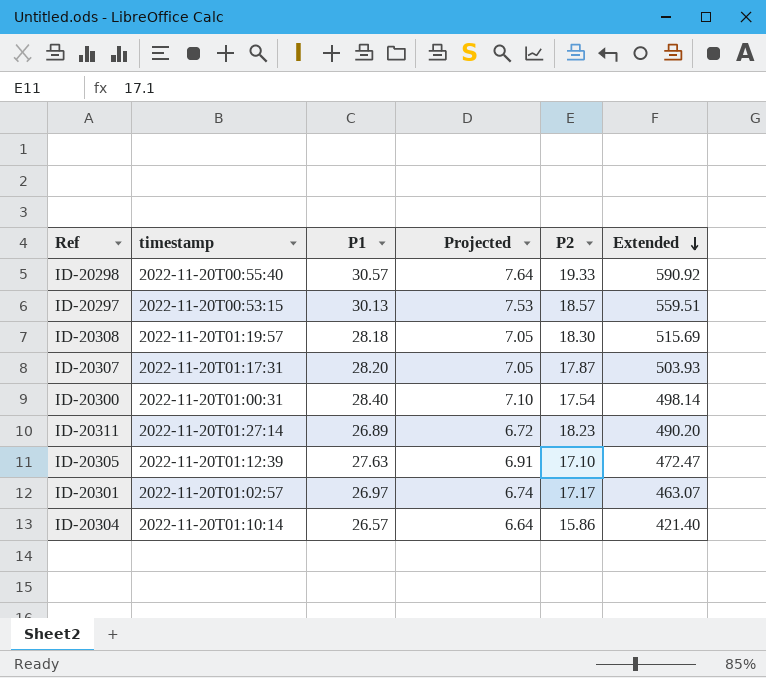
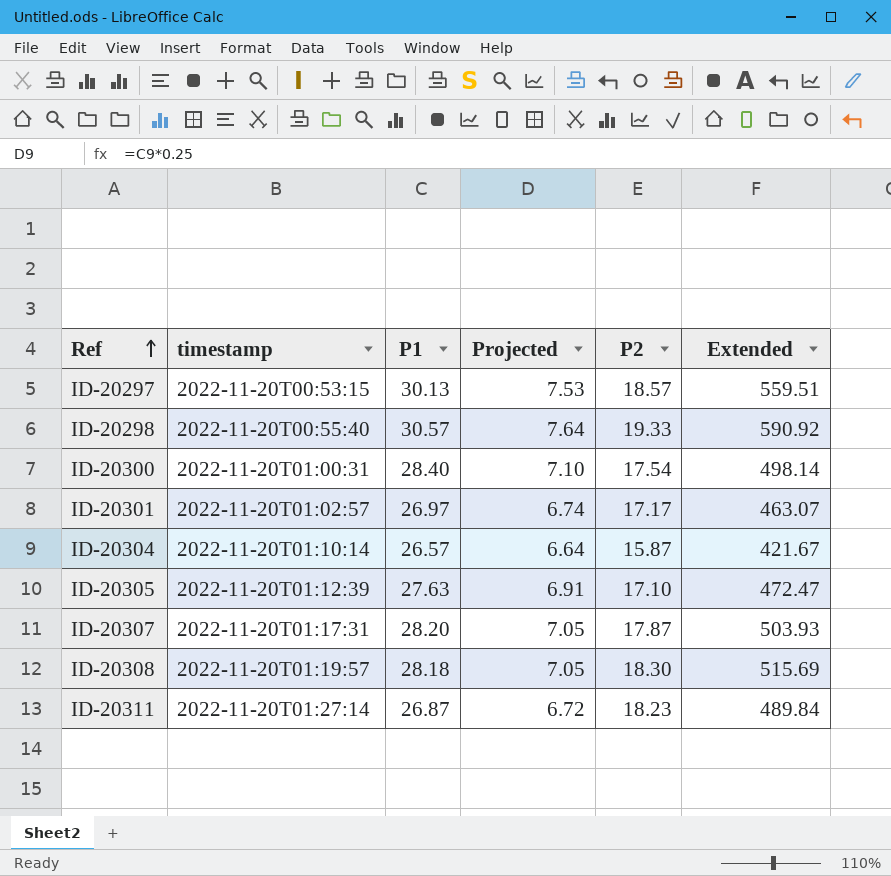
row order: Extended descending -> Ref ascending
ID-20304 | P2: 15.86 -> 15.87
ID-20304 | Extended: 421.40 -> 421.67
ID-20311 | P1: 26.89 -> 26.87
ID-20311 | Extended: 490.20 -> 489.84

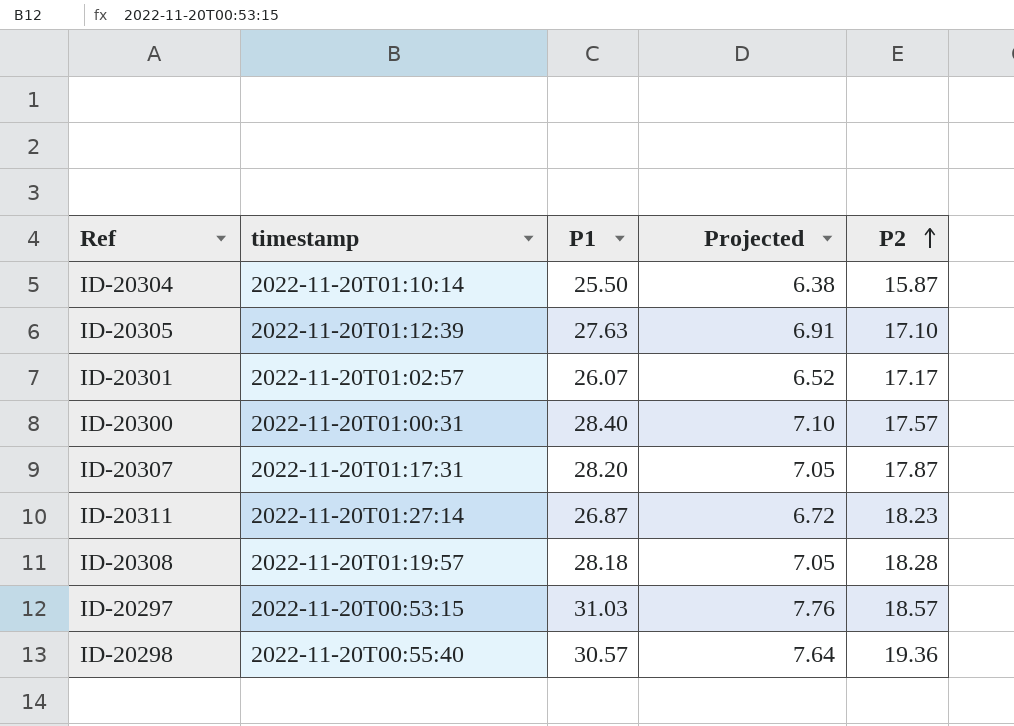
row order: Ref ascending -> P2 ascending
column Extended | formula: [P1] * [P2] -> none
ID-20304 | P1: 26.57 -> 25.50
ID-20304 | Projected: 6.64 -> 6.38
ID-20301 | P1: 26.97 -> 26.07
ID-20301 | Projected: 6.74 -> 6.52
ID-20300 | P2: 17.54 -> 17.57
ID-20308 | P2: 18.30 -> 18.28
ID-20297 | P1: 30.13 -> 31.03
ID-20297 | Projected: 7.53 -> 7.76
ID-20298 | P2: 19.33 -> 19.36

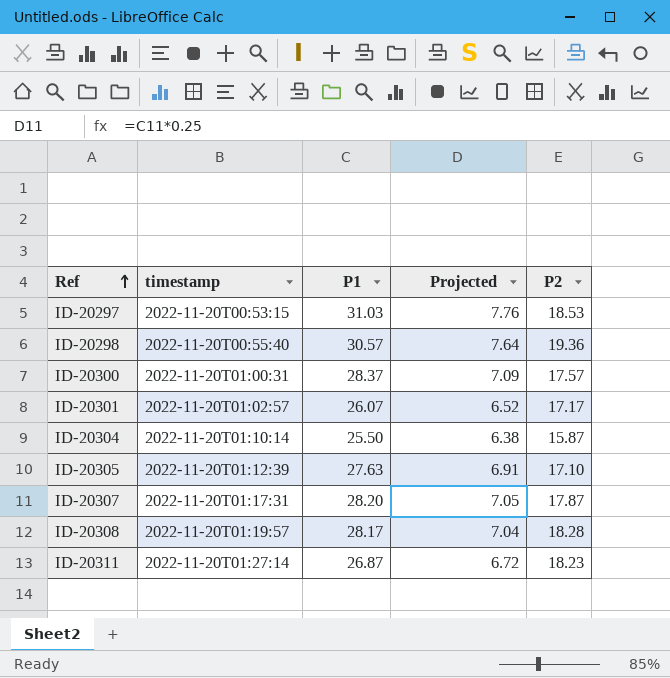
row order: P2 ascending -> Ref ascending
ID-20297 | P2: 18.57 -> 18.53
ID-20300 | P1: 28.40 -> 28.37
ID-20300 | Projected: 7.10 -> 7.09
ID-20308 | P1: 28.18 -> 28.17
ID-20308 | Projected: 7.05 -> 7.04

